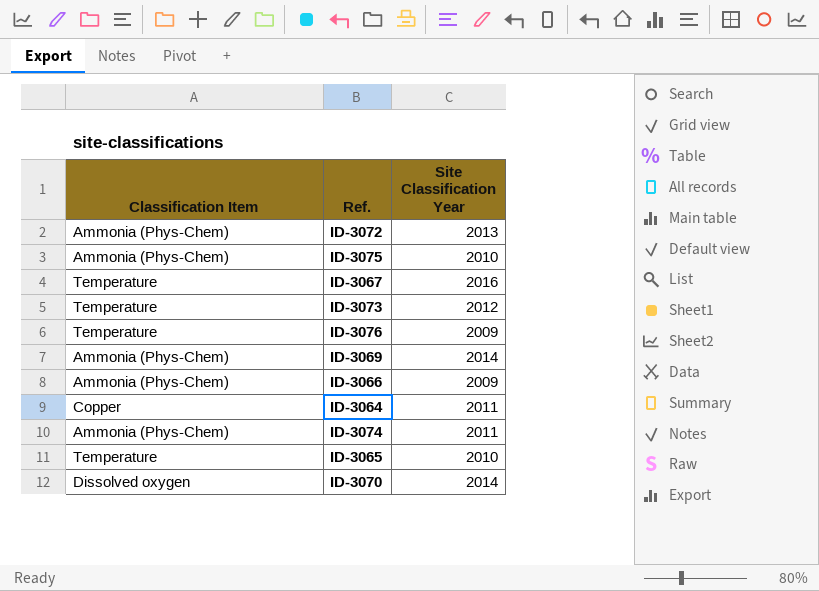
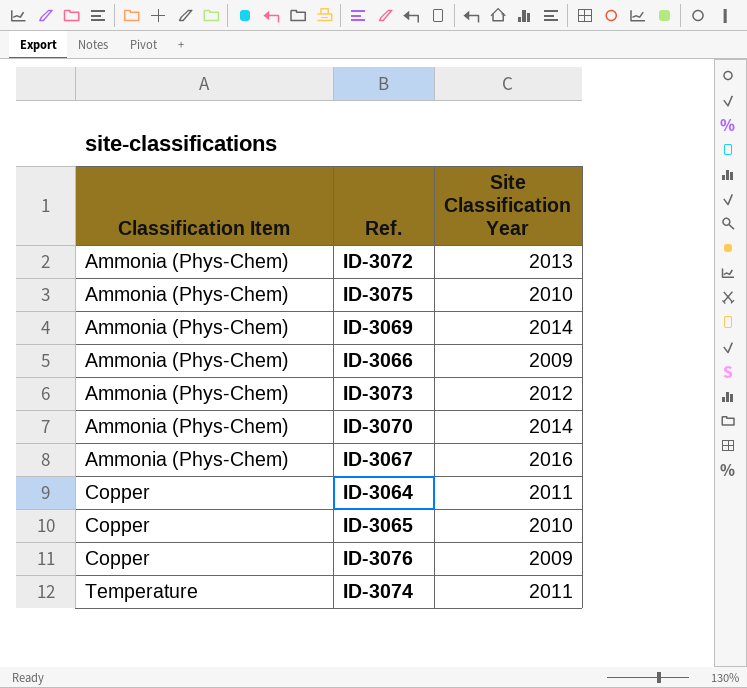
row order: none -> Classification Item ascending
ID-3073 | Classification Item: Temperature -> Ammonia (Phys-Chem)
ID-3070 | Classification Item: Dissolved oxygen -> Ammonia (Phys-Chem)
ID-3067 | Classification Item: Temperature -> Ammonia (Phys-Chem)
ID-3065 | Classification Item: Temperature -> Copper
ID-3076 | Classification Item: Temperature -> Copper
ID-3074 | Classification Item: Ammonia (Phys-Chem) -> Temperature

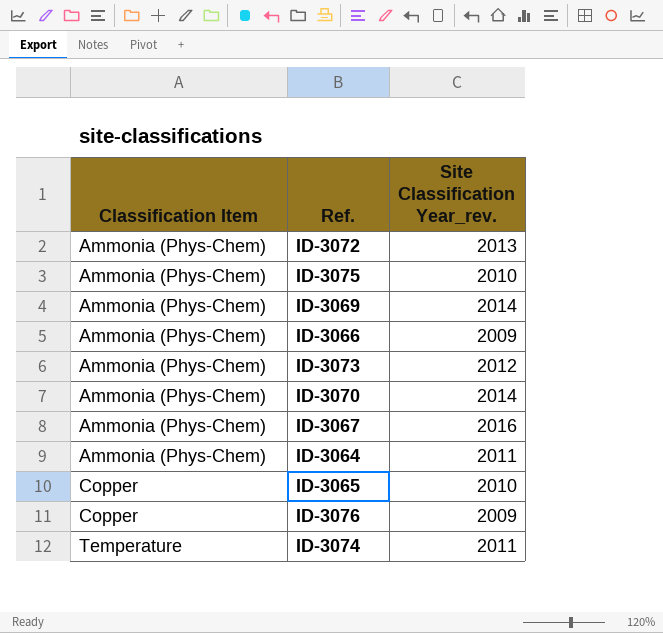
column name: Site Classification Year -> Site Classification Year_rev.
ID-3064 | Classification Item: Copper -> Ammonia (Phys-Chem)

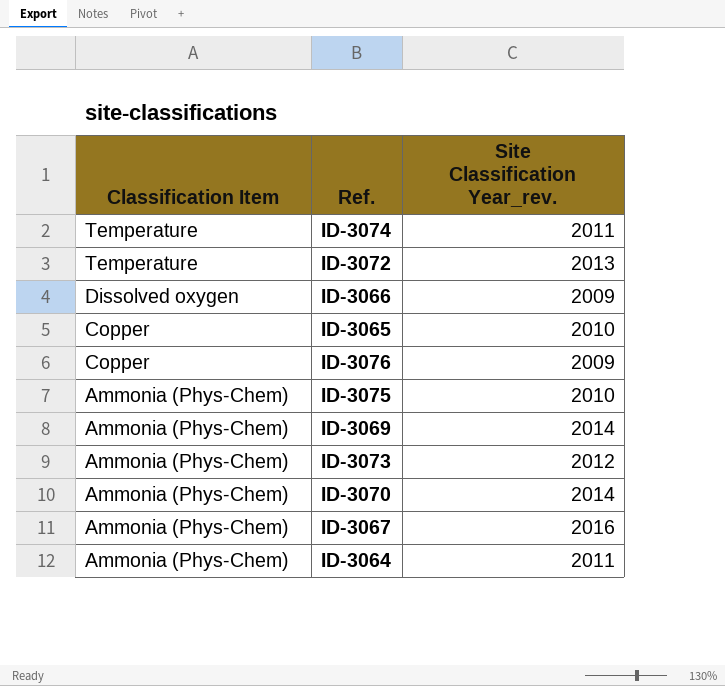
row order: Classification Item ascending -> Classification Item descending
ID-3072 | Classification Item: Ammonia (Phys-Chem) -> Temperature
ID-3066 | Classification Item: Ammonia (Phys-Chem) -> Dissolved oxygen

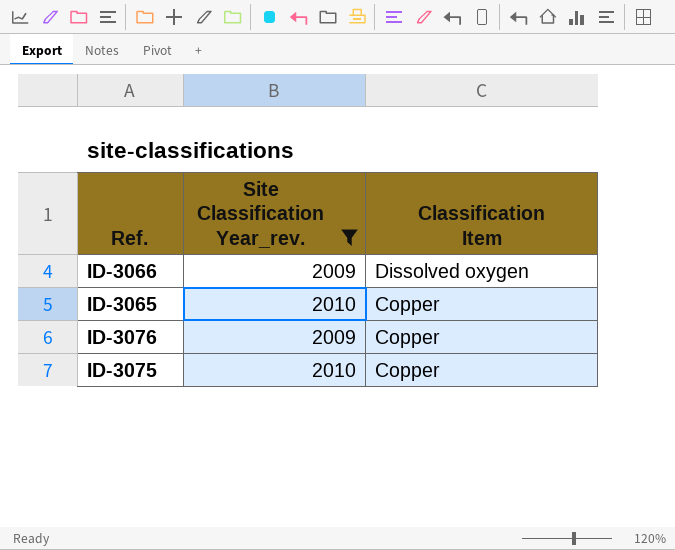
filter: none -> Site Classification Year_rev. <= 2010
column Classification Item | position: 1 -> 3
ID-3075 | Classification Item: Ammonia (Phys-Chem) -> Copper

